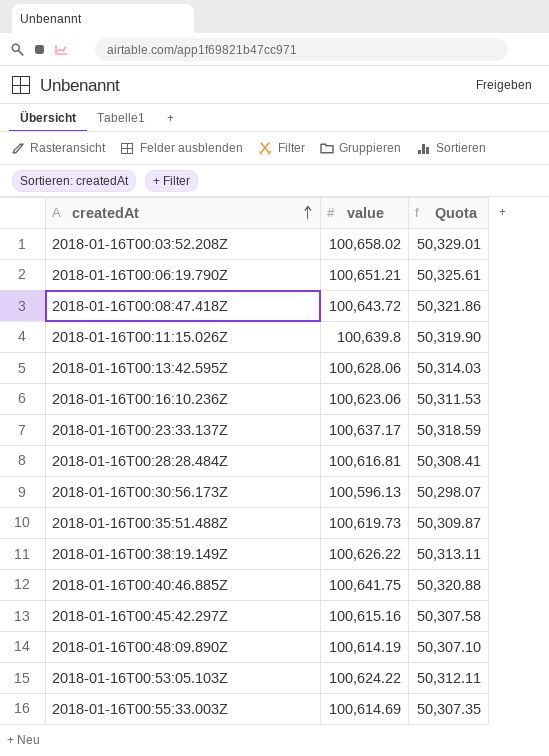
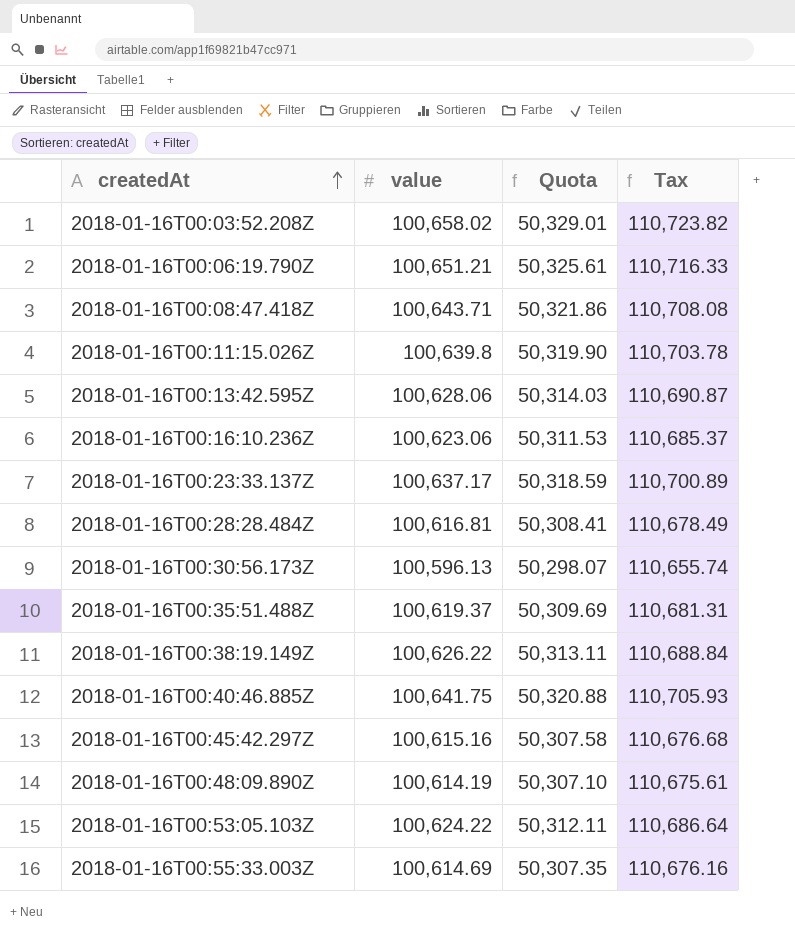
column Tax | formula: none -> [value] * 1.1
2018-01-16T00:08:47.418Z | value: 100,643.72 -> 100,643.71
2018-01-16T00:35:51.488Z | value: 100,619.73 -> 100,619.37
2018-01-16T00:35:51.488Z | Quota: 50,309.87 -> 50,309.69

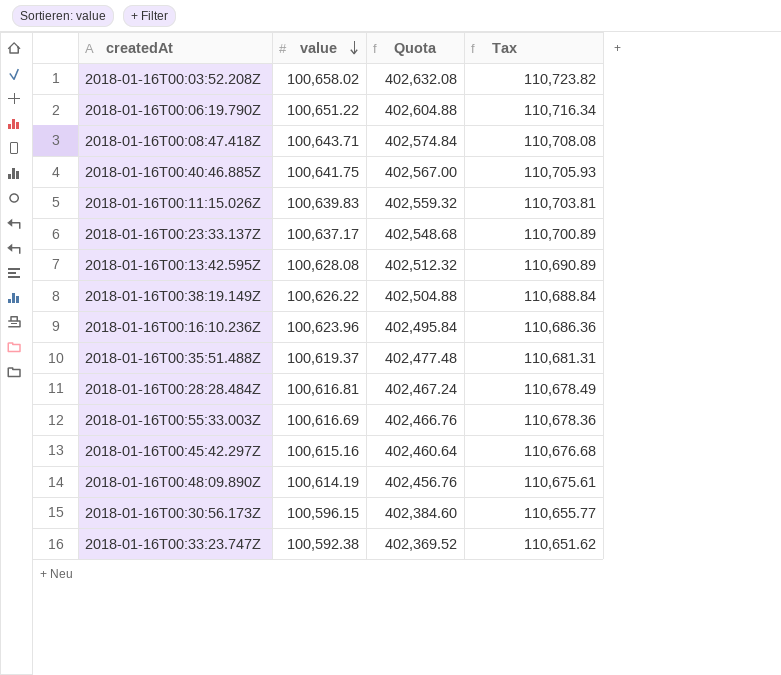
row order: createdAt ascending -> value descending
column Quota | formula: [value] * 0.5 -> [value] * 4
row 2018-01-16T00:53:05.103Z: 100,624.22 | 50,312.11 | 110,686.64 -> none
2018-01-16T00:06:19.790Z | value: 100,651.21 -> 100,651.22
2018-01-16T00:06:19.790Z | Tax: 110,716.33 -> 110,716.34
2018-01-16T00:11:15.026Z | value: 100,639.8 -> 100,639.83
2018-01-16T00:11:15.026Z | Tax: 110,703.78 -> 110,703.81
2018-01-16T00:13:42.595Z | value: 100,628.06 -> 100,628.08
2018-01-16T00:13:42.595Z | Tax: 110,690.87 -> 110,690.89
2018-01-16T00:16:10.236Z | value: 100,623.06 -> 100,623.96
2018-01-16T00:16:10.236Z | Tax: 110,685.37 -> 110,686.36
2018-01-16T00:55:33.003Z | value: 100,614.69 -> 100,616.69
2018-01-16T00:55:33.003Z | Tax: 110,676.16 -> 110,678.36
2018-01-16T00:30:56.173Z | value: 100,596.13 -> 100,596.15
2018-01-16T00:30:56.173Z | Tax: 110,655.74 -> 110,655.77
row 2018-01-16T00:33:23.747Z: none -> 100,592.38 | 402,369.52 | 110,651.62

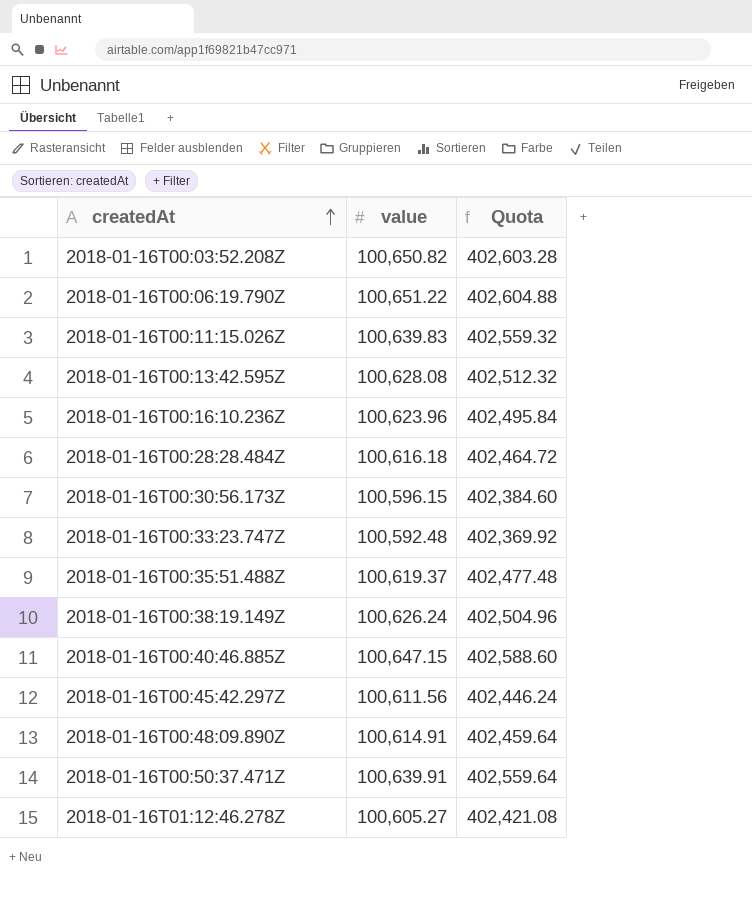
row order: value descending -> createdAt ascending
column Tax | formula: [value] * 1.1 -> none
row 2018-01-16T00:08:47.418Z: 100,643.71 | 402,574.84 | 110,708.08 -> none
row 2018-01-16T00:23:33.137Z: 100,637.17 | 402,548.68 | 110,700.89 -> none
row 2018-01-16T00:55:33.003Z: 100,616.69 | 402,466.76 | 110,678.36 -> none
2018-01-16T00:03:52.208Z | value: 100,658.02 -> 100,650.82
2018-01-16T00:03:52.208Z | Quota: 402,632.08 -> 402,603.28
2018-01-16T00:28:28.484Z | value: 100,616.81 -> 100,616.18
2018-01-16T00:28:28.484Z | Quota: 402,467.24 -> 402,464.72
2018-01-16T00:33:23.747Z | value: 100,592.38 -> 100,592.48
2018-01-16T00:33:23.747Z | Quota: 402,369.52 -> 402,369.92
2018-01-16T00:38:19.149Z | value: 100,626.22 -> 100,626.24
2018-01-16T00:38:19.149Z | Quota: 402,504.88 -> 402,504.96
2018-01-16T00:40:46.885Z | value: 100,641.75 -> 100,647.15
2018-01-16T00:40:46.885Z | Quota: 402,567.00 -> 402,588.60
2018-01-16T00:45:42.297Z | value: 100,615.16 -> 100,611.56
2018-01-16T00:45:42.297Z | Quota: 402,460.64 -> 402,446.24
2018-01-16T00:48:09.890Z | value: 100,614.19 -> 100,614.91
2018-01-16T00:48:09.890Z | Quota: 402,456.76 -> 402,459.64
row 2018-01-16T00:50:37.471Z: none -> 100,639.91 | 402,559.64
row 2018-01-16T01:12:46.278Z: none -> 100,605.27 | 402,421.08

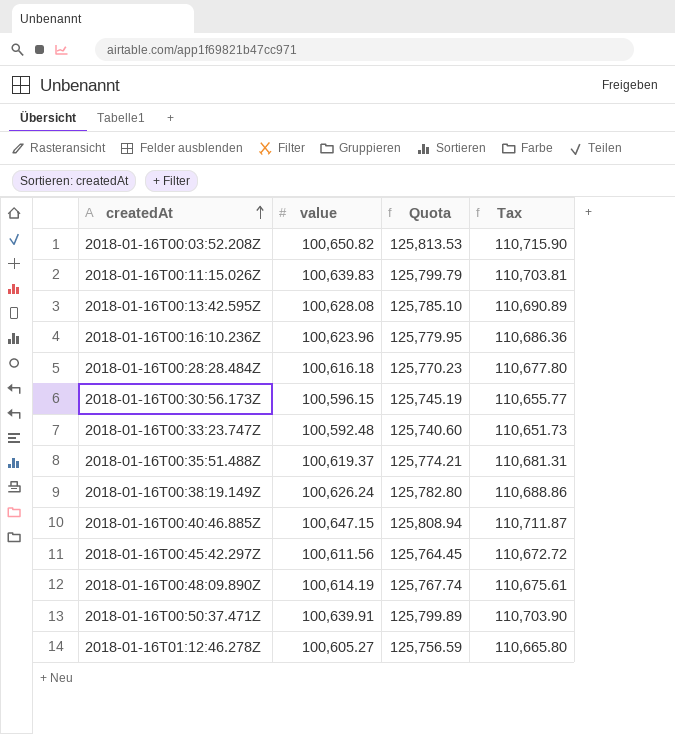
column Quota | formula: [value] * 4 -> [value] * 1.25
column Tax | formula: none -> [value] * 1.1
row 2018-01-16T00:06:19.790Z: 100,651.22 | 402,604.88 -> none
2018-01-16T00:48:09.890Z | value: 100,614.91 -> 100,614.19

